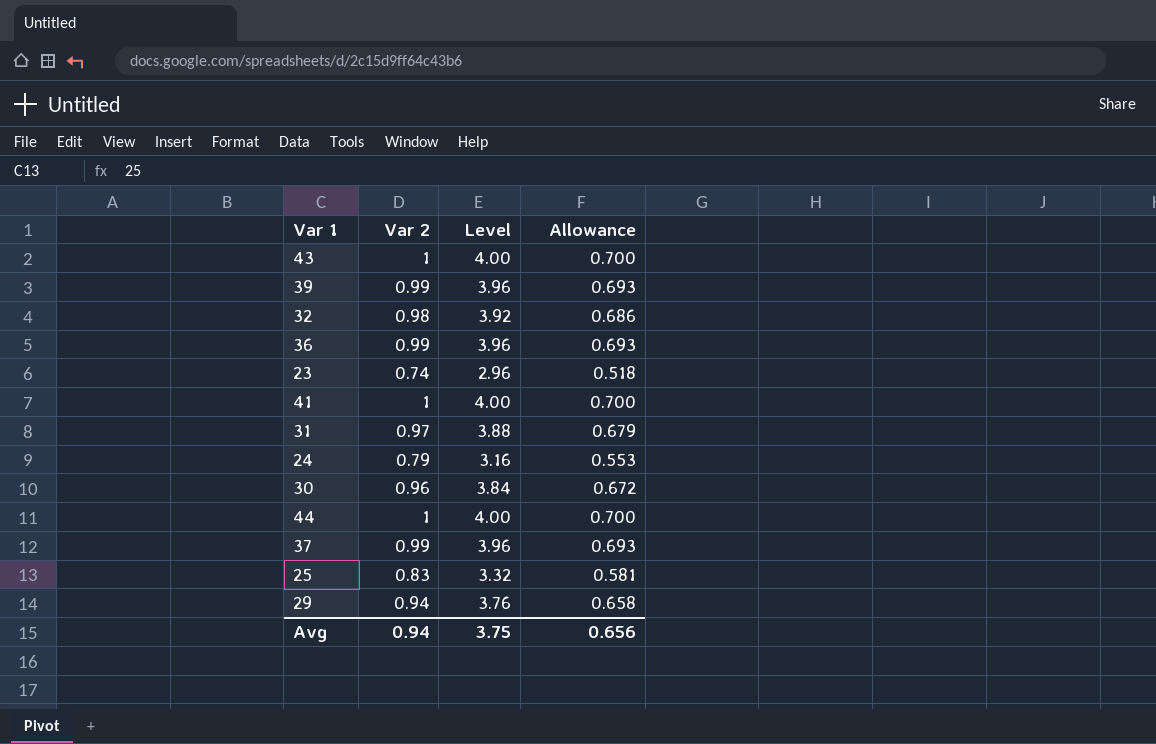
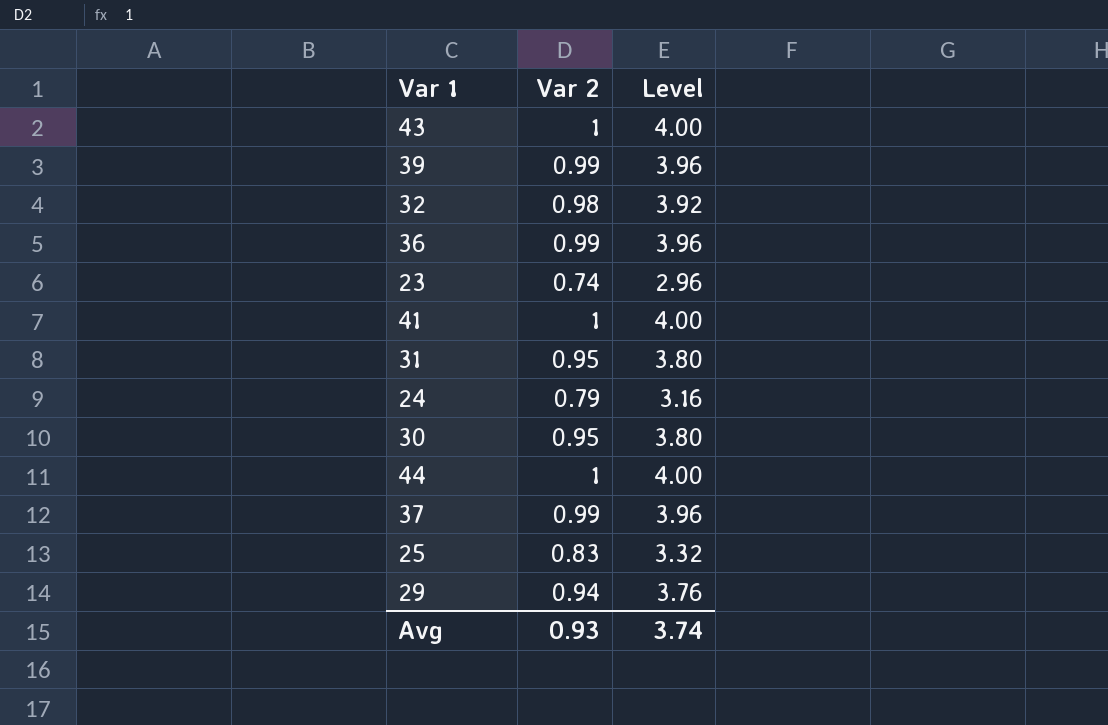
column Allowance | formula: [Var 2] * 0.7 -> none
31 | Var 2: 0.97 -> 0.95
31 | Level: 3.88 -> 3.80
30 | Var 2: 0.96 -> 0.95
30 | Level: 3.84 -> 3.80
Avg | Var 2: 0.94 -> 0.93
Avg | Level: 3.75 -> 3.74

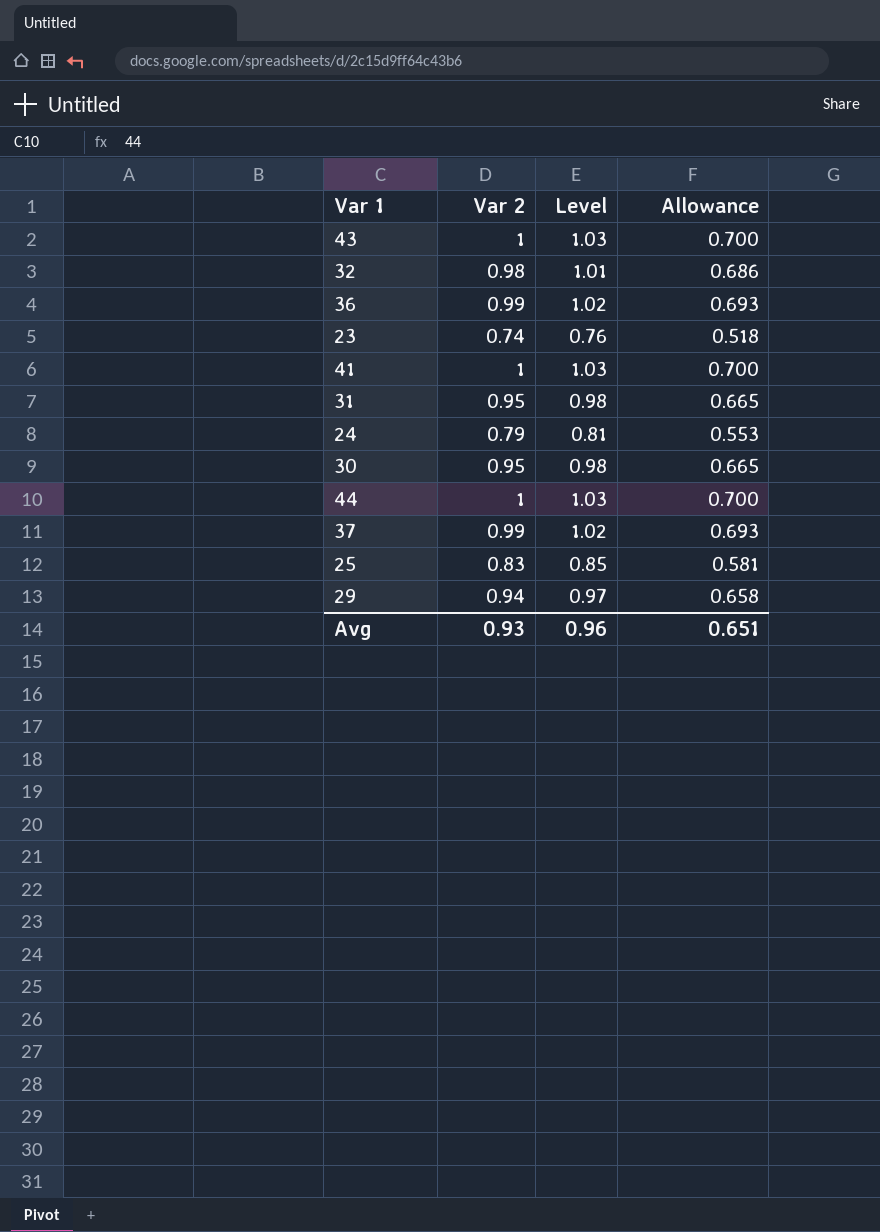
column Level | formula: [Var 2] * 4 -> [Var 2] * 1.03
column Allowance | formula: none -> [Var 2] * 0.7
row 39: 0.99 | 3.96 -> none
Avg | Level: 3.74 -> 0.96

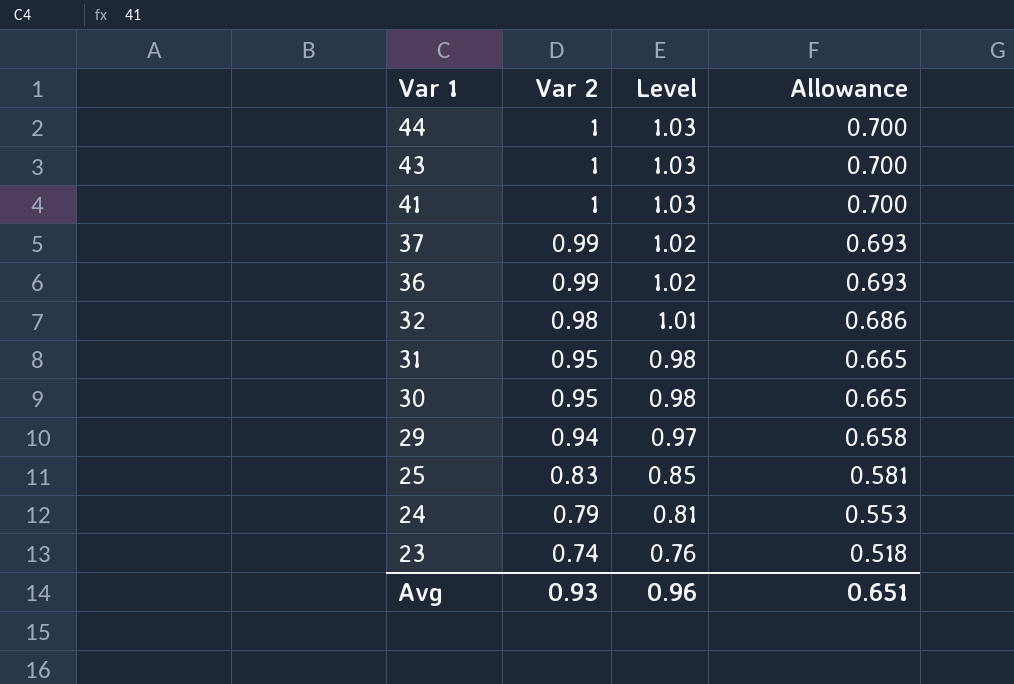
row order: none -> Var 1 descending

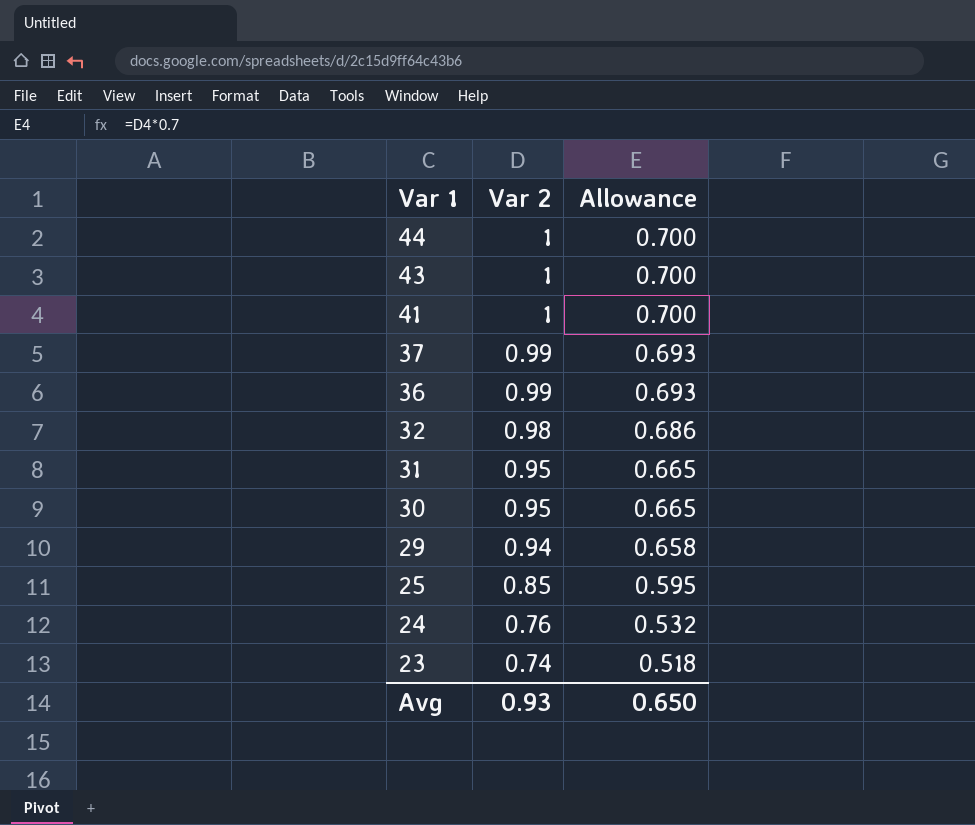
column Level | formula: [Var 2] * 1.03 -> none
25 | Var 2: 0.83 -> 0.85
25 | Allowance: 0.581 -> 0.595
24 | Var 2: 0.79 -> 0.76
24 | Allowance: 0.553 -> 0.532
Avg | Allowance: 0.651 -> 0.650

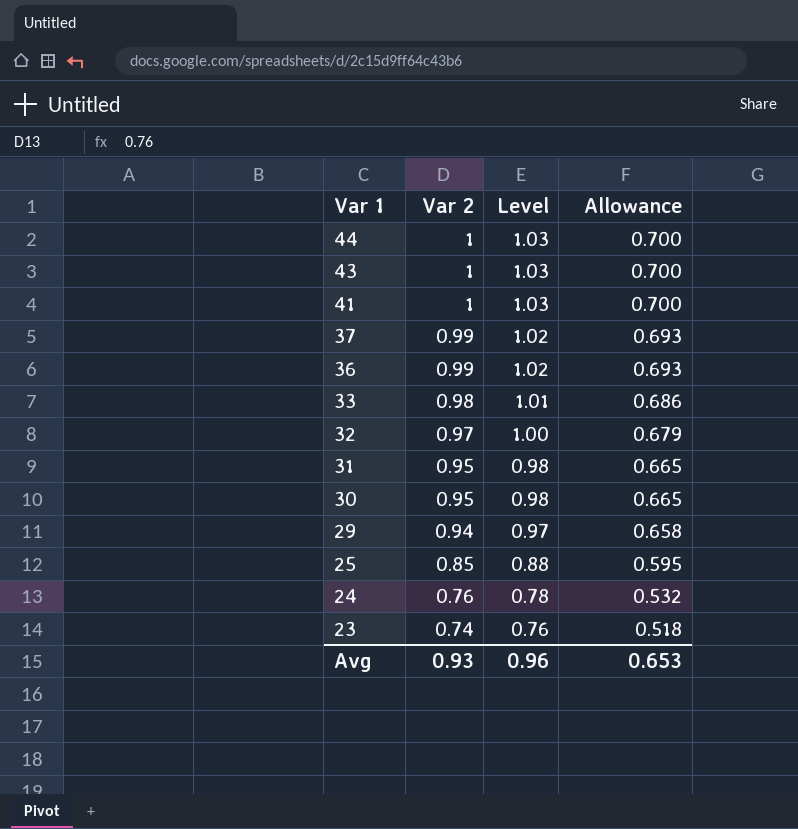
column Level | formula: none -> [Var 2] * 1.03
row 33: none -> 0.98 | 1.01 | 0.686
32 | Var 2: 0.98 -> 0.97
32 | Allowance: 0.686 -> 0.679
Avg | Allowance: 0.650 -> 0.653

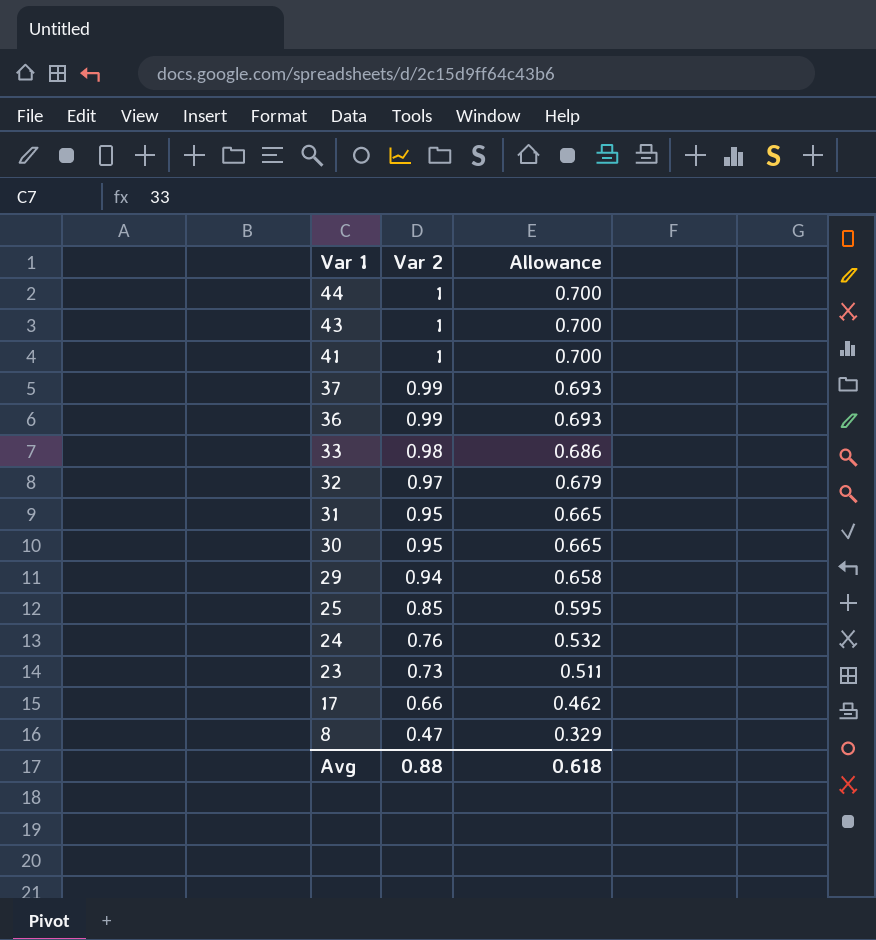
column Level | formula: [Var 2] * 1.03 -> none
23 | Var 2: 0.74 -> 0.73
23 | Allowance: 0.518 -> 0.511
row 17: none -> 0.66 | 0.462
row 8: none -> 0.47 | 0.329
Avg | Var 2: 0.93 -> 0.88
Avg | Allowance: 0.653 -> 0.618

